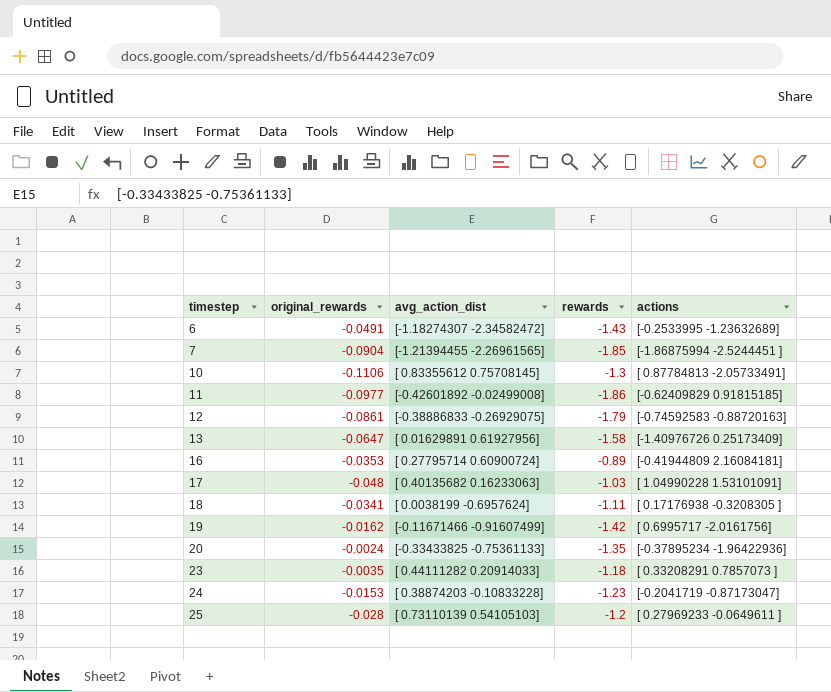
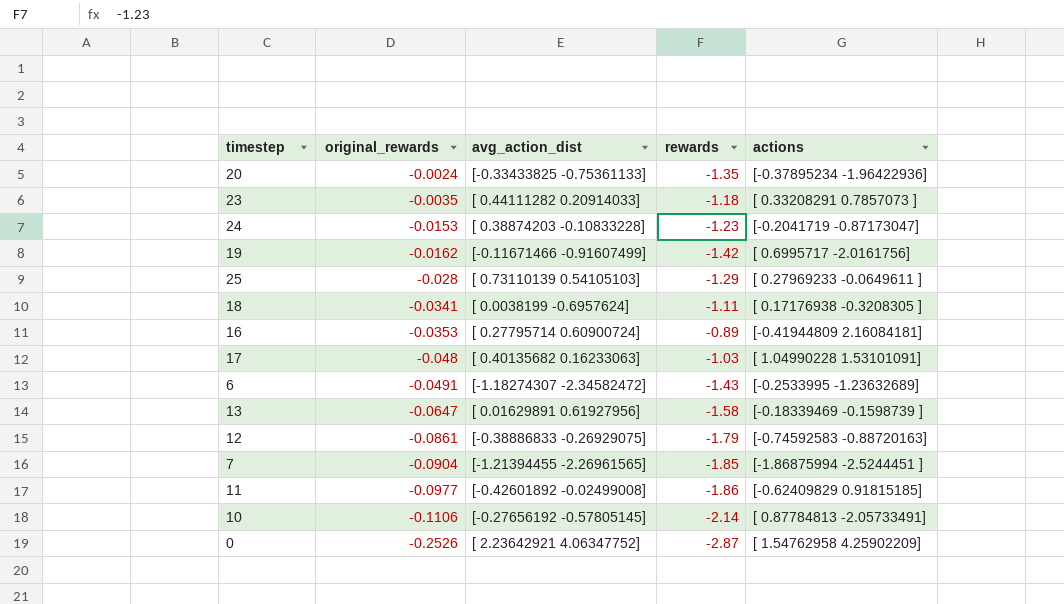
row order: timestep ascending -> original_rewards descending
25 | rewards: -1.2 -> -1.29
13 | actions: [-1.40976726 0.25173409] -> [-0.18339469 -0.1598739 ]
10 | avg_action_dist: [ 0.83355612 0.75708145] -> [-0.27656192 -0.57805145]
10 | rewards: -1.3 -> -2.14
row 0: none -> -0.2526 | [ 2.23642921 4.06347752] | -2.87 | [ 1.54762958 4.25902209]

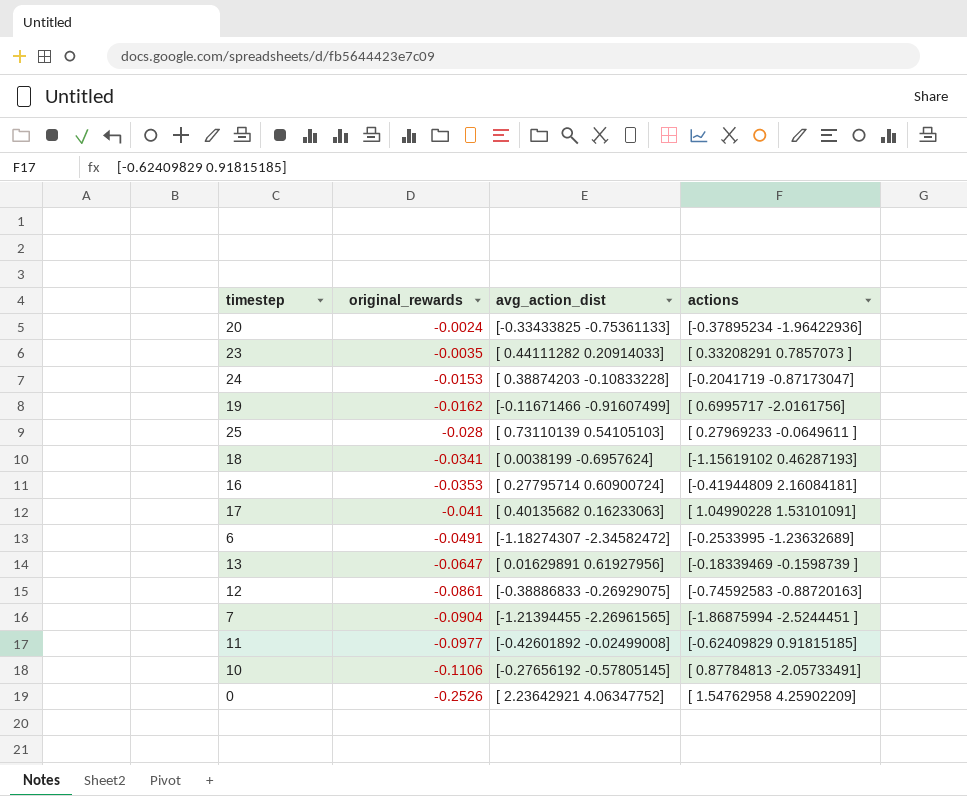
column rewards | position: 4 -> none
18 | actions: [ 0.17176938 -0.3208305 ] -> [-1.15619102 0.46287193]
17 | original_rewards: -0.048 -> -0.041

